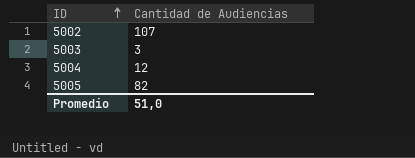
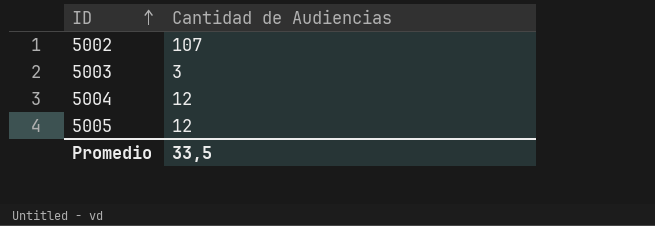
5005 | Cantidad de Audiencias: 82 -> 12
Promedio | Cantidad de Audiencias: 51,0 -> 33,5

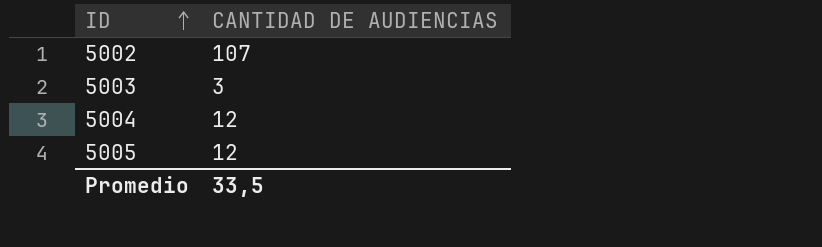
column name: Cantidad de Audiencias -> CANTIDAD DE AUDIENCIAS

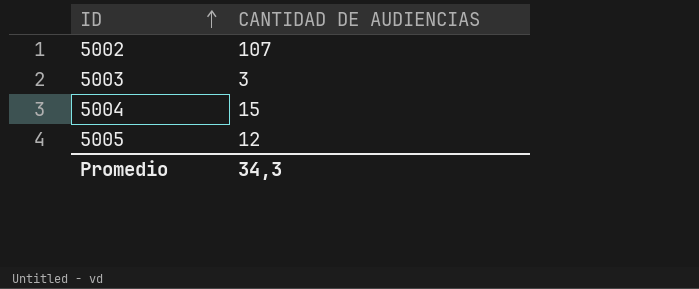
5004 | CANTIDAD DE AUDIENCIAS: 12 -> 15
Promedio | CANTIDAD DE AUDIENCIAS: 33,5 -> 34,3

